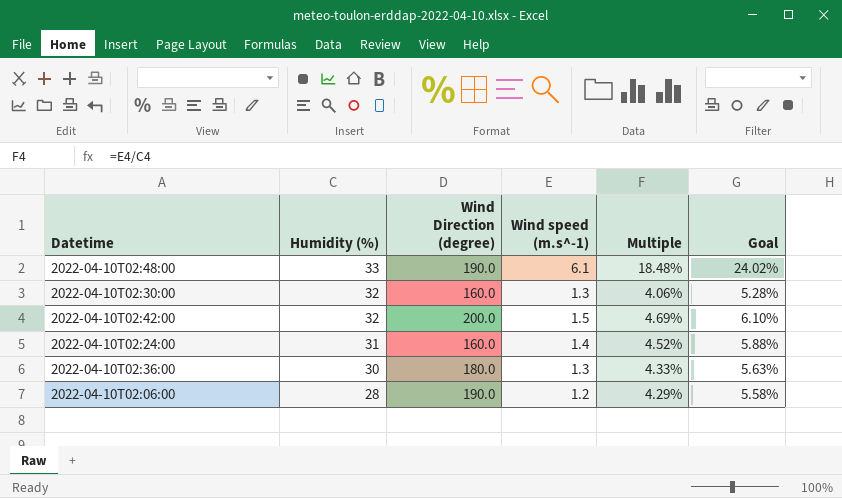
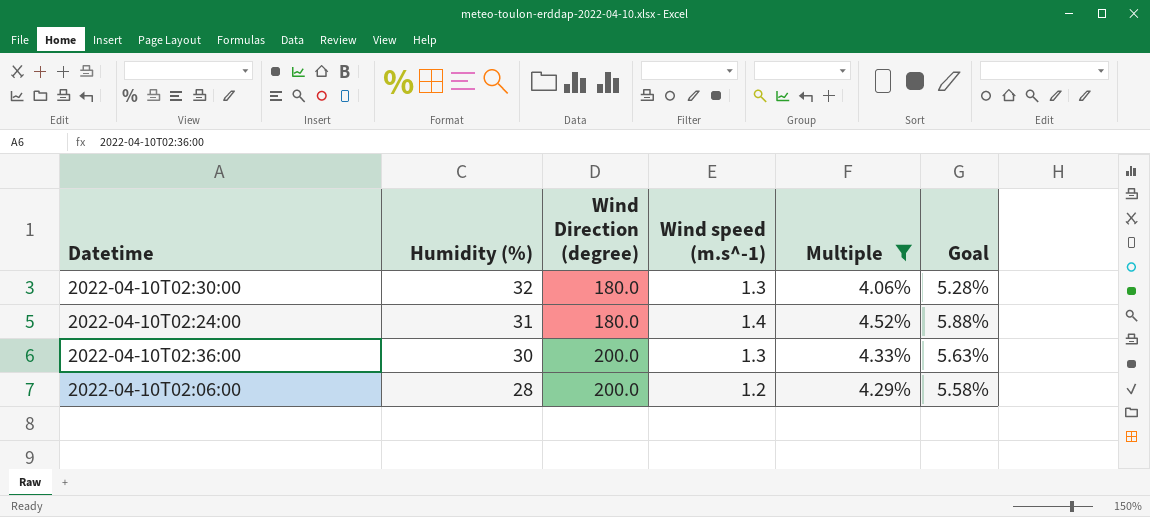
filter: none -> Multiple <= 4.52%
2022-04-10T02:30:00 | Wind Direction (degree): 160.0 -> 180.0
2022-04-10T02:24:00 | Wind Direction (degree): 160.0 -> 180.0
2022-04-10T02:36:00 | Wind Direction (degree): 180.0 -> 200.0
2022-04-10T02:06:00 | Wind Direction (degree): 190.0 -> 200.0

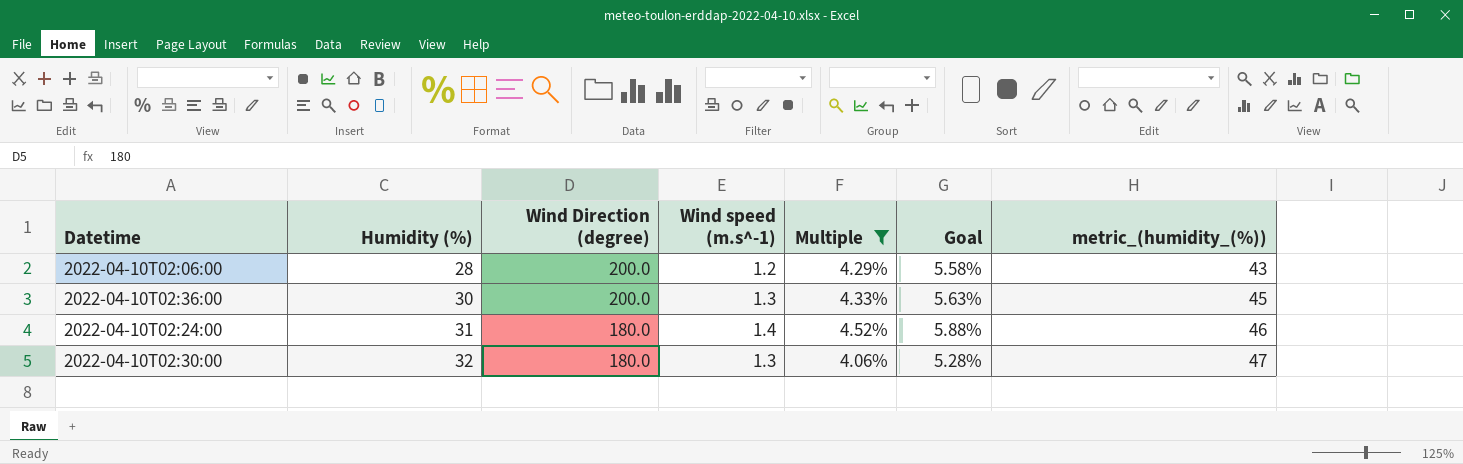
row order: Humidity (%) descending -> Humidity (%) ascending
column metric_(humidity_(%)) | formula: none -> [Humidity (%)] + 15

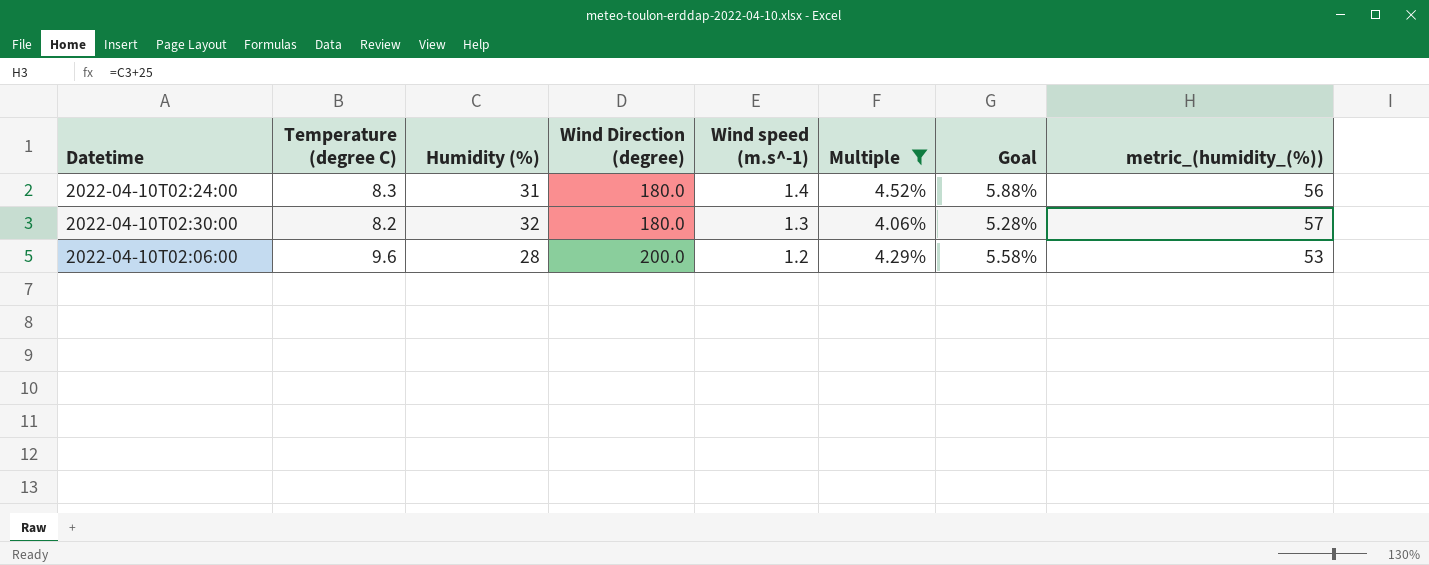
row order: Humidity (%) ascending -> Wind Direction (degree) ascending
column Temperature (degree C) | position: none -> 2
column metric_(humidity_(%)) | formula: [Humidity (%)] + 15 -> [Humidity (%)] + 25
row 2022-04-10T02:36:00: 30 | 200.0 | 1.3 | 4.33% | 5.63% | 45 -> none

